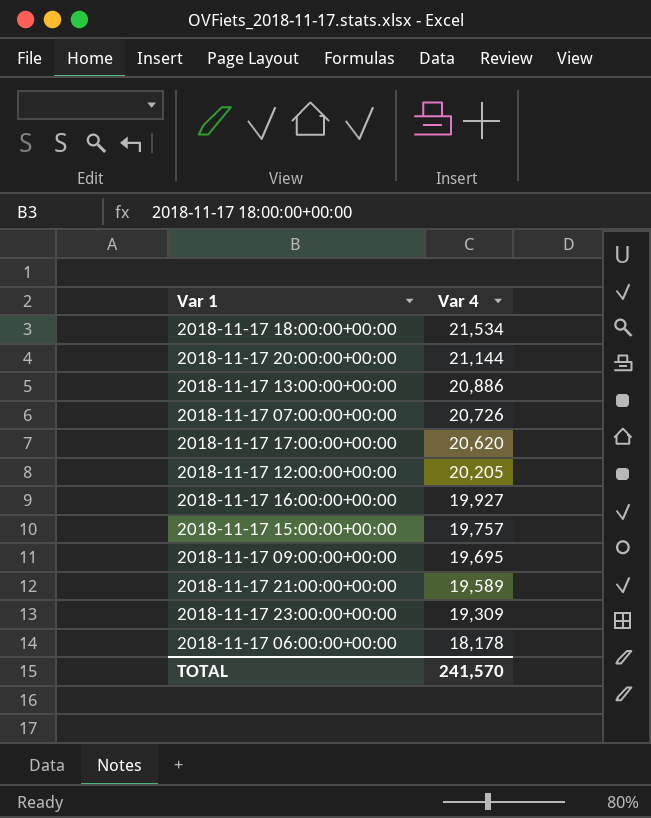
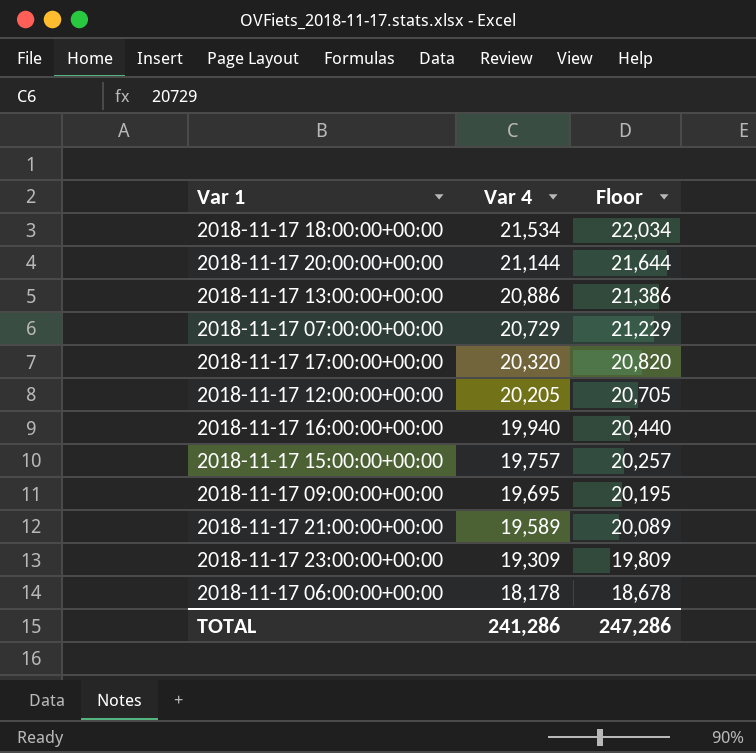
column Floor | formula: none -> [Var 4] + 500
2018-11-17 07:00:00+00:00 | Var 4: 20,726 -> 20,729
2018-11-17 17:00:00+00:00 | Var 4: 20,620 -> 20,320
2018-11-17 16:00:00+00:00 | Var 4: 19,927 -> 19,940
TOTAL | Var 4: 241,570 -> 241,286

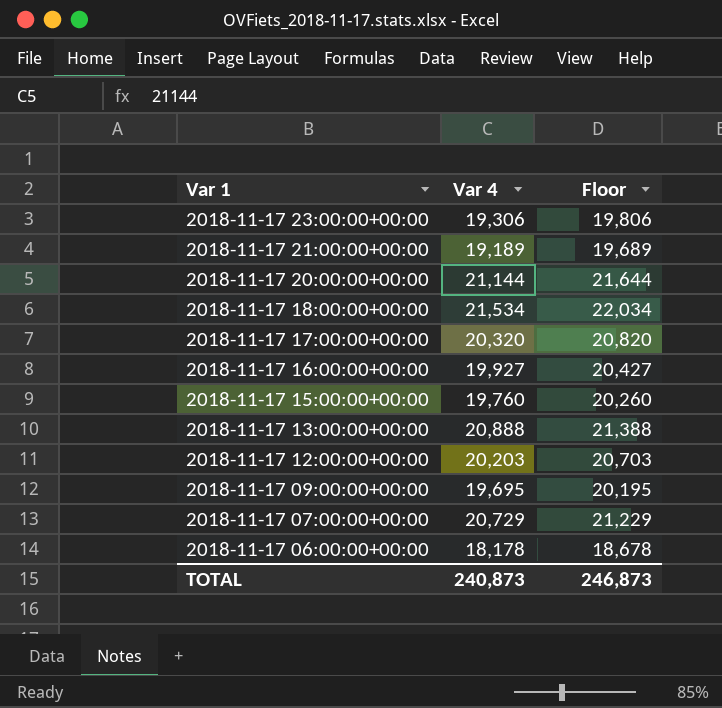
row order: Var 4 descending -> Var 1 descending
2018-11-17 23:00:00+00:00 | Var 4: 19,309 -> 19,306
2018-11-17 23:00:00+00:00 | Floor: 19,809 -> 19,806
2018-11-17 21:00:00+00:00 | Var 4: 19,589 -> 19,189
2018-11-17 21:00:00+00:00 | Floor: 20,089 -> 19,689
2018-11-17 16:00:00+00:00 | Var 4: 19,940 -> 19,927
2018-11-17 16:00:00+00:00 | Floor: 20,440 -> 20,427
2018-11-17 15:00:00+00:00 | Var 4: 19,757 -> 19,760
2018-11-17 15:00:00+00:00 | Floor: 20,257 -> 20,260
2018-11-17 13:00:00+00:00 | Var 4: 20,886 -> 20,888
2018-11-17 13:00:00+00:00 | Floor: 21,386 -> 21,388
2018-11-17 12:00:00+00:00 | Var 4: 20,205 -> 20,203
2018-11-17 12:00:00+00:00 | Floor: 20,705 -> 20,703
TOTAL | Var 4: 241,286 -> 240,873
TOTAL | Floor: 247,286 -> 246,873

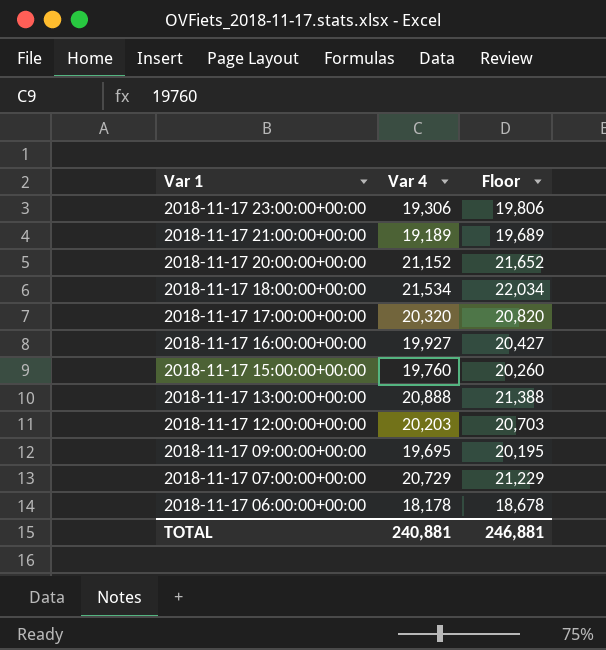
2018-11-17 20:00:00+00:00 | Var 4: 21,144 -> 21,152
2018-11-17 20:00:00+00:00 | Floor: 21,644 -> 21,652
TOTAL | Var 4: 240,873 -> 240,881
TOTAL | Floor: 246,873 -> 246,881

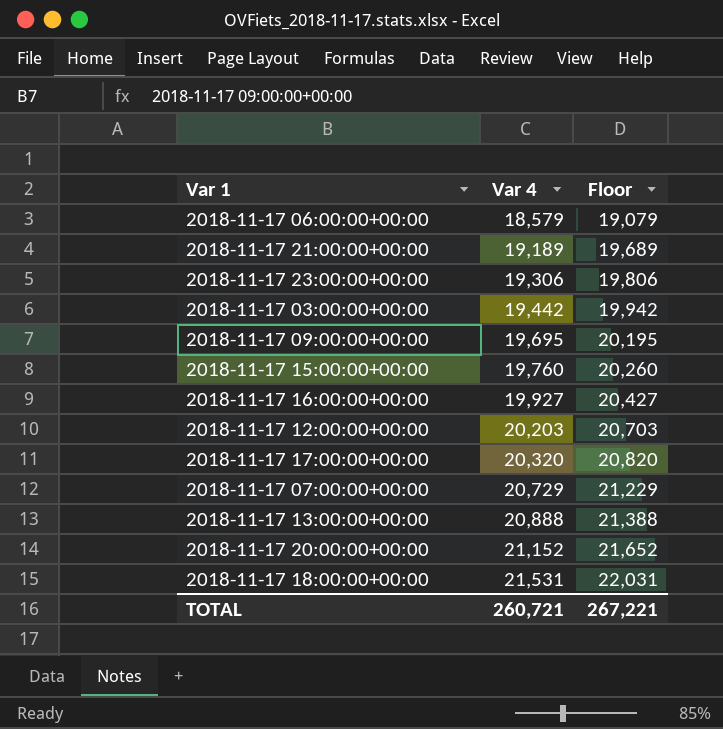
row order: Var 1 descending -> Var 4 ascending
2018-11-17 06:00:00+00:00 | Var 4: 18,178 -> 18,579
2018-11-17 06:00:00+00:00 | Floor: 18,678 -> 19,079
row 2018-11-17 03:00:00+00:00: none -> 19,442 | 19,942
2018-11-17 18:00:00+00:00 | Var 4: 21,534 -> 21,531
2018-11-17 18:00:00+00:00 | Floor: 22,034 -> 22,031
TOTAL | Var 4: 240,881 -> 260,721
TOTAL | Floor: 246,881 -> 267,221

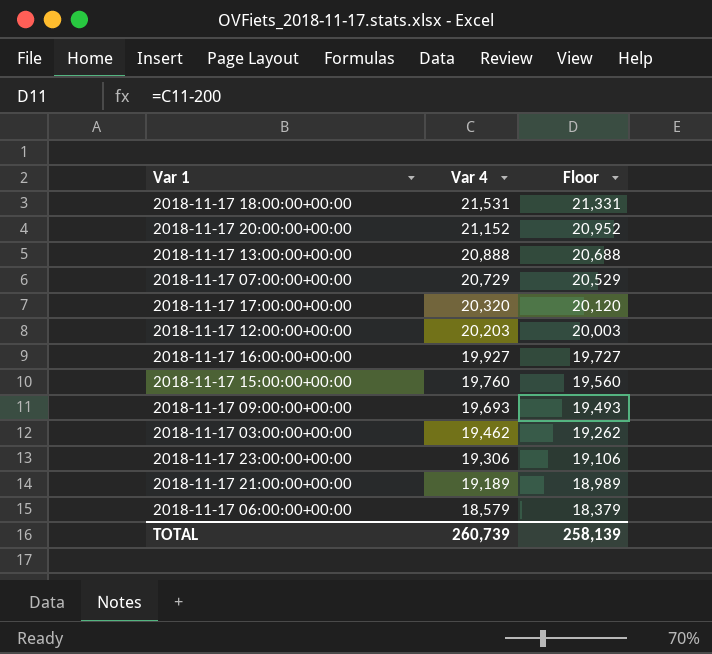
row order: Var 4 ascending -> Var 4 descending
column Floor | formula: [Var 4] + 500 -> [Var 4] - 200
2018-11-17 09:00:00+00:00 | Var 4: 19,695 -> 19,693
2018-11-17 03:00:00+00:00 | Var 4: 19,442 -> 19,462
TOTAL | Var 4: 260,721 -> 260,739
TOTAL | Floor: 267,221 -> 258,139

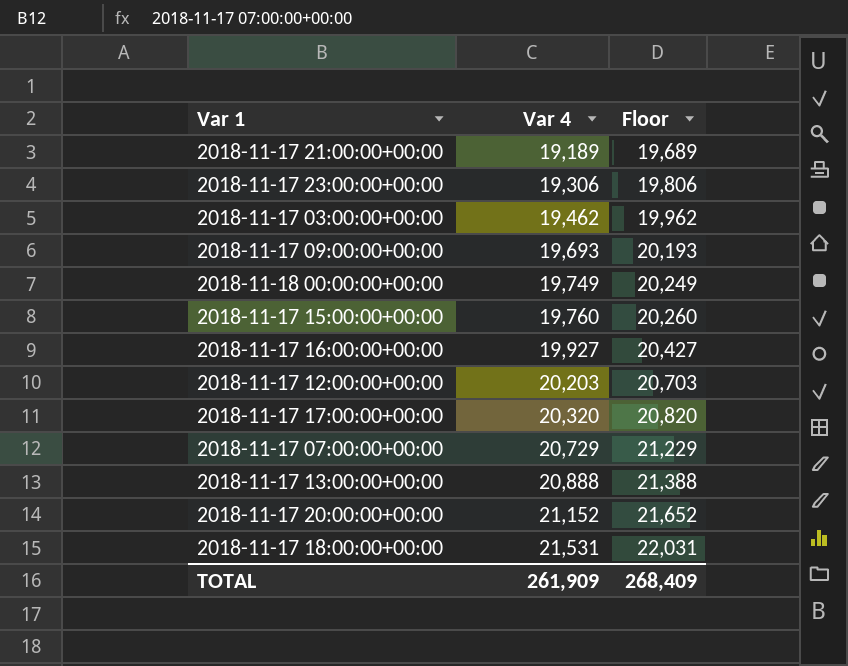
row order: Var 4 descending -> Var 4 ascending
column Floor | formula: [Var 4] - 200 -> [Var 4] + 500
row 2018-11-17 06:00:00+00:00: 18,579 | 18,379 -> none
row 2018-11-18 00:00:00+00:00: none -> 19,749 | 20,249
TOTAL | Var 4: 260,739 -> 261,909
TOTAL | Floor: 258,139 -> 268,409

